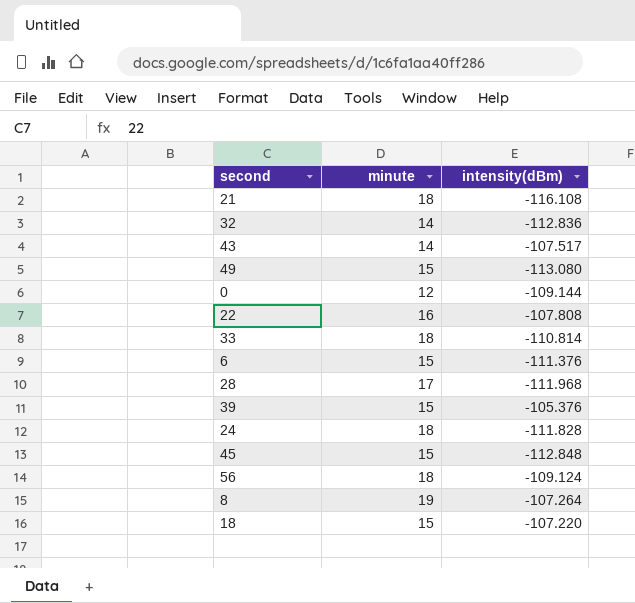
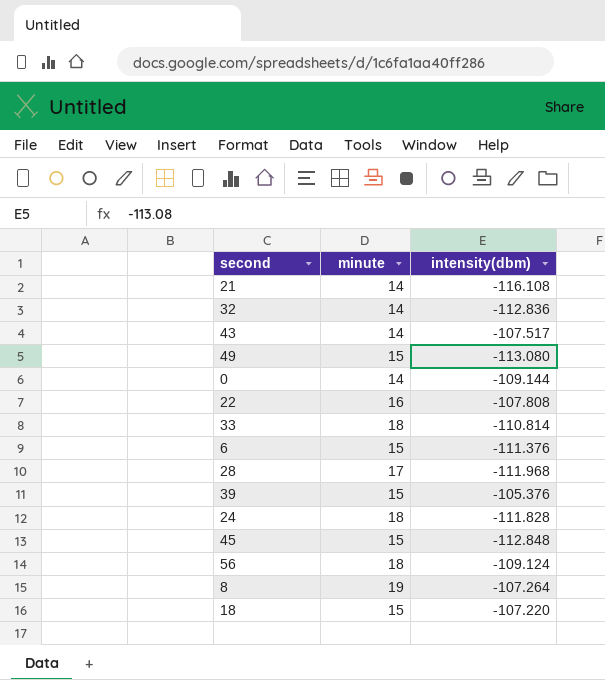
column name: intensity(dBm) -> intensity(dbm)
21 | minute: 18 -> 14
0 | minute: 12 -> 14

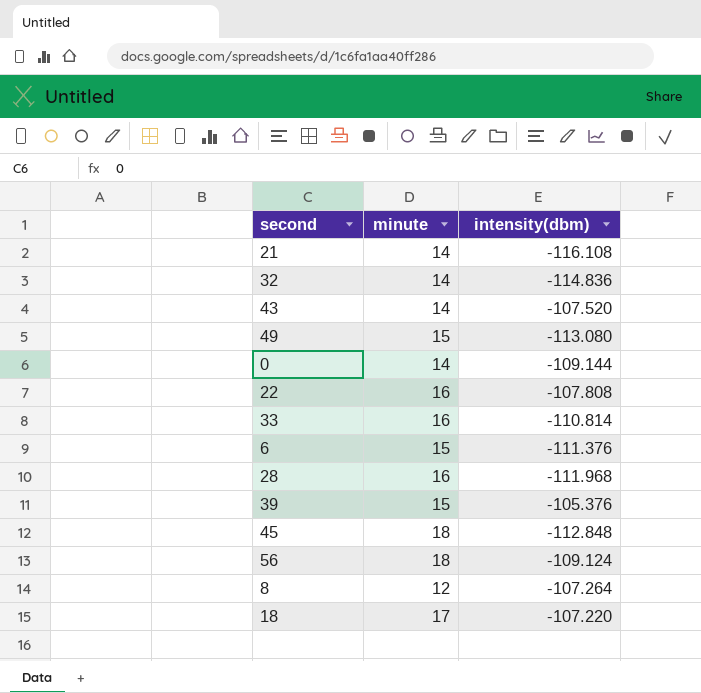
row 24: 18 | -111.828 -> none
32 | intensity(dbm): -112.836 -> -114.836
43 | intensity(dbm): -107.517 -> -107.520
33 | minute: 18 -> 16
28 | minute: 17 -> 16
45 | minute: 15 -> 18
8 | minute: 19 -> 12
18 | minute: 15 -> 17

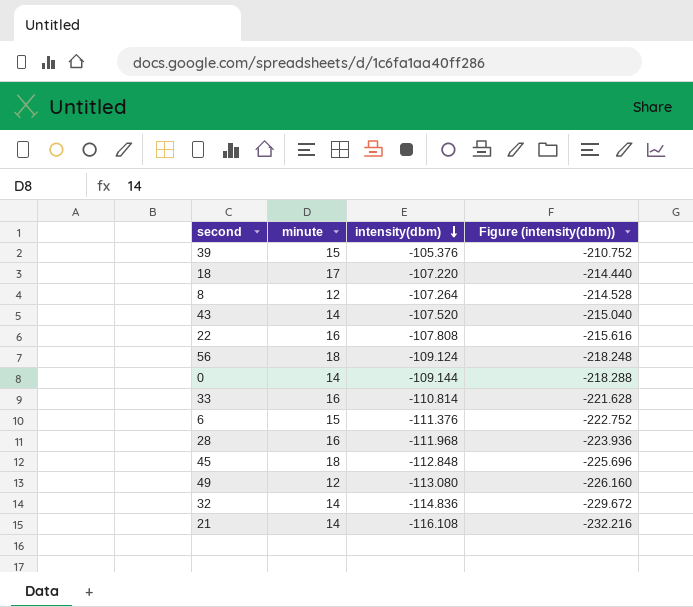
row order: none -> intensity(dbm) descending
column Figure (intensity(dbm)) | formula: none -> [intensity(dbm)] * 2
49 | minute: 15 -> 12

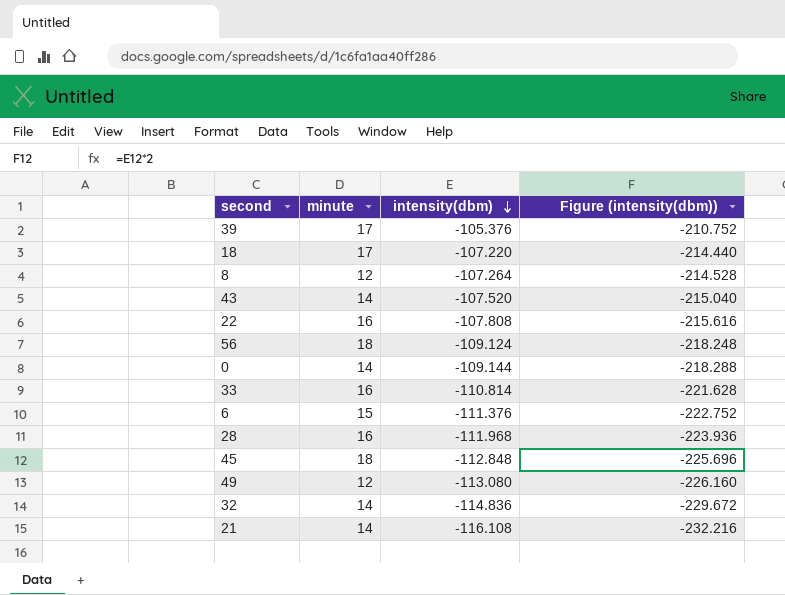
39 | minute: 15 -> 17

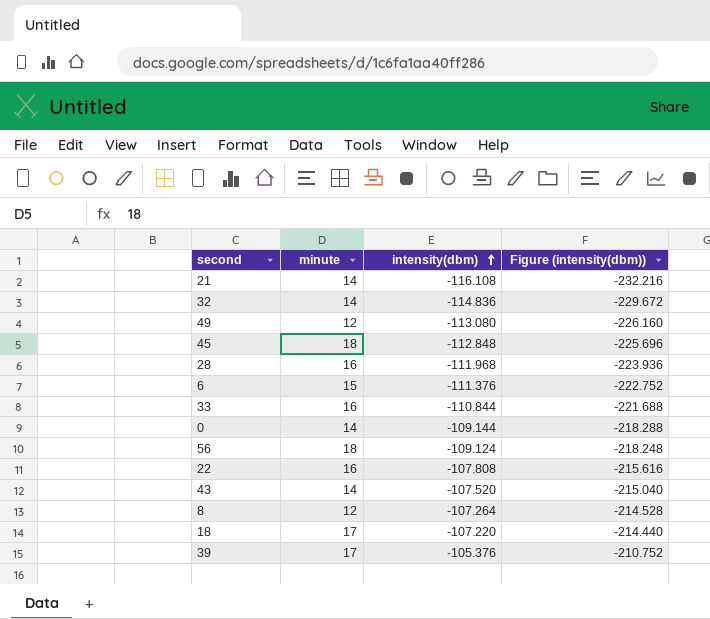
row order: intensity(dbm) descending -> intensity(dbm) ascending
33 | intensity(dbm): -110.814 -> -110.844
33 | Figure (intensity(dbm)): -221.628 -> -221.688

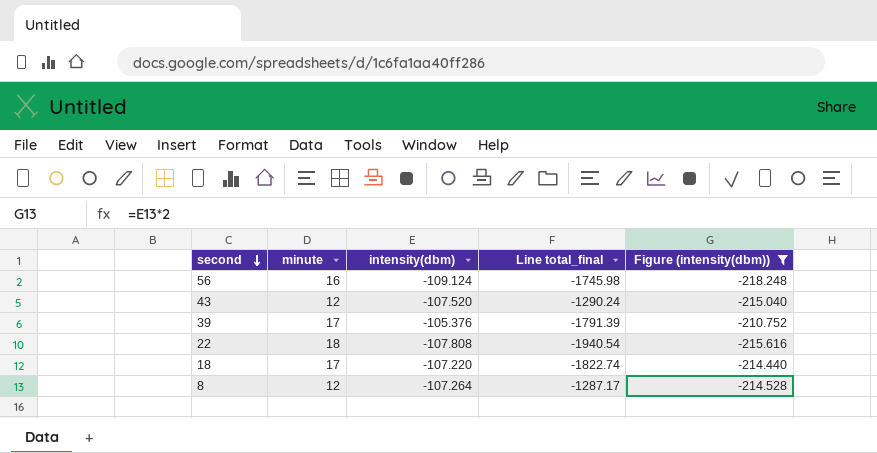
filter: none -> Figure (intensity(dbm)) >= -218.248
row order: intensity(dbm) ascending -> second descending
column Line total_final | formula: none -> [minute] * [intensity(dbm)]
56 | minute: 18 -> 16
43 | minute: 14 -> 12
22 | minute: 16 -> 18

